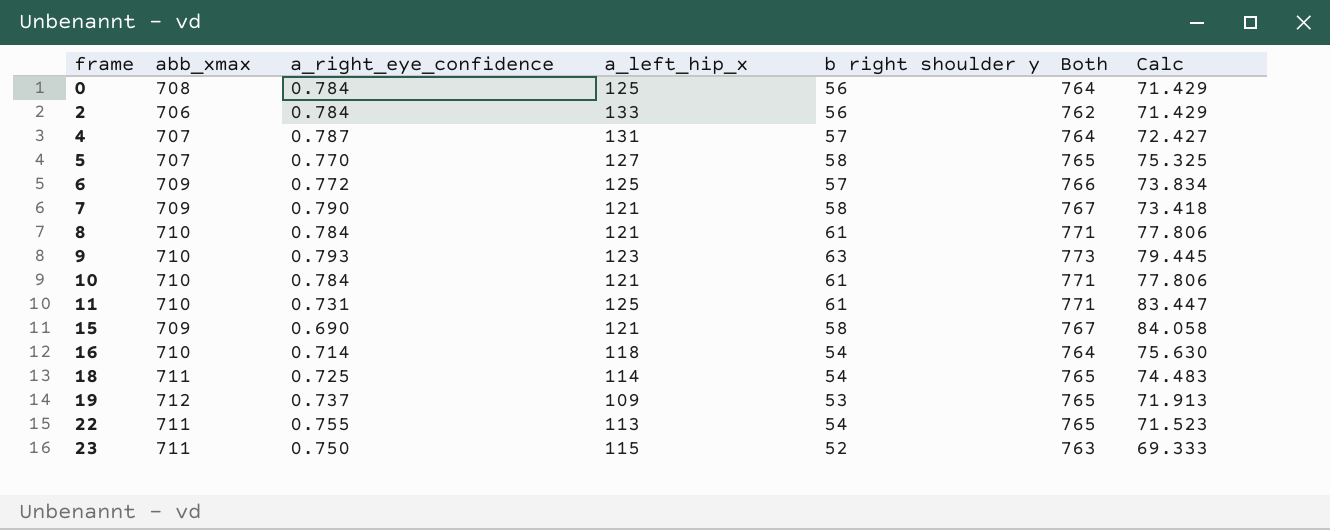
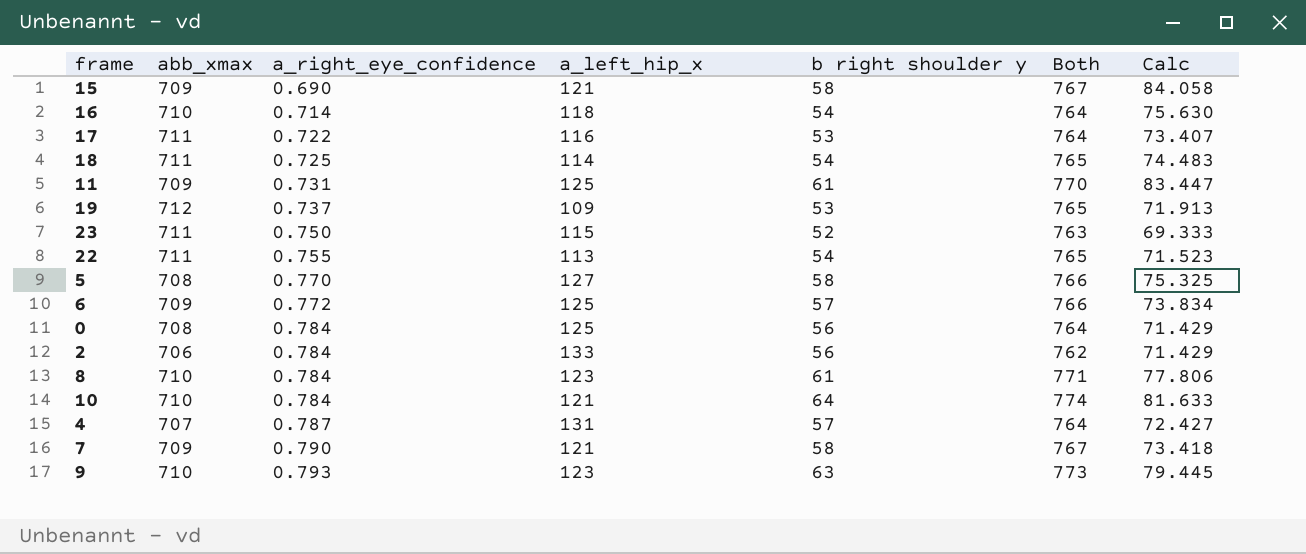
row order: frame ascending -> a_right_eye_confidence ascending
row 17: none -> 711 | 0.722 | 116 | 53 | 764 | 73.407
11 | abb_xmax: 710 -> 709
11 | Both: 771 -> 770
5 | abb_xmax: 707 -> 708
5 | Both: 765 -> 766
8 | a_left_hip_x: 121 -> 123
10 | b right shoulder y: 61 -> 64
10 | Both: 771 -> 774
10 | Calc: 77.806 -> 81.633

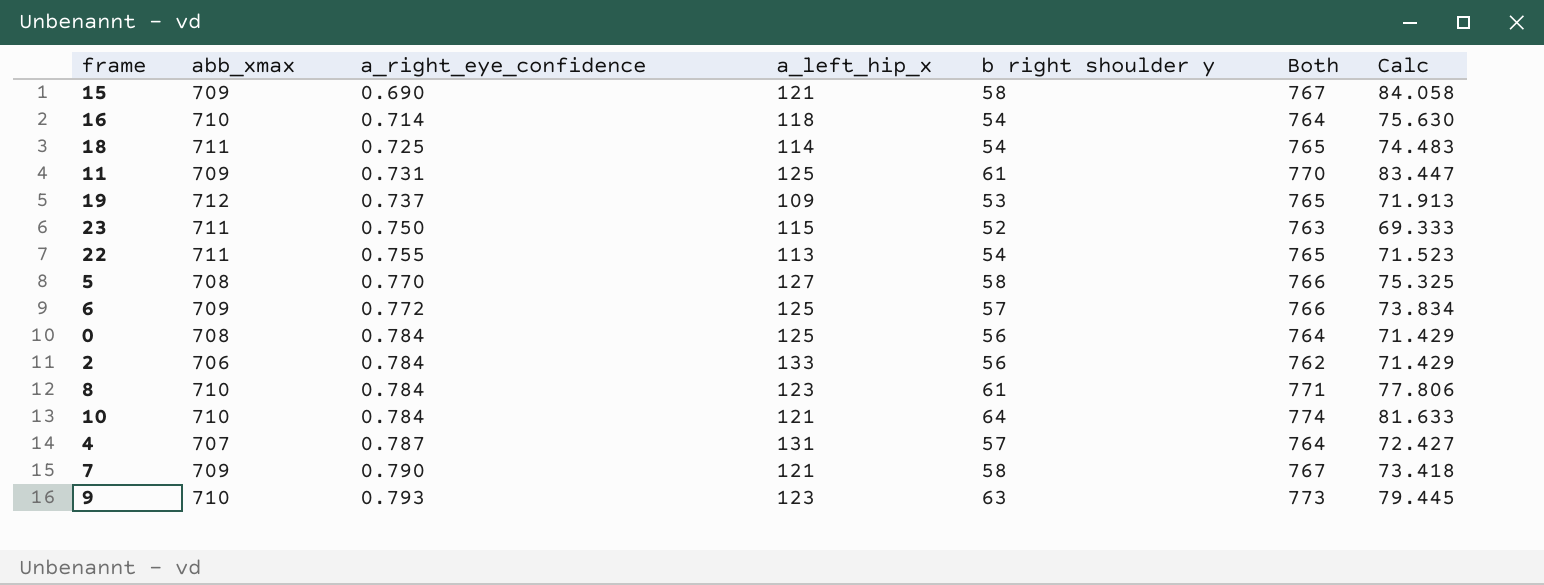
row 17: 711 | 0.722 | 116 | 53 | 764 | 73.407 -> none

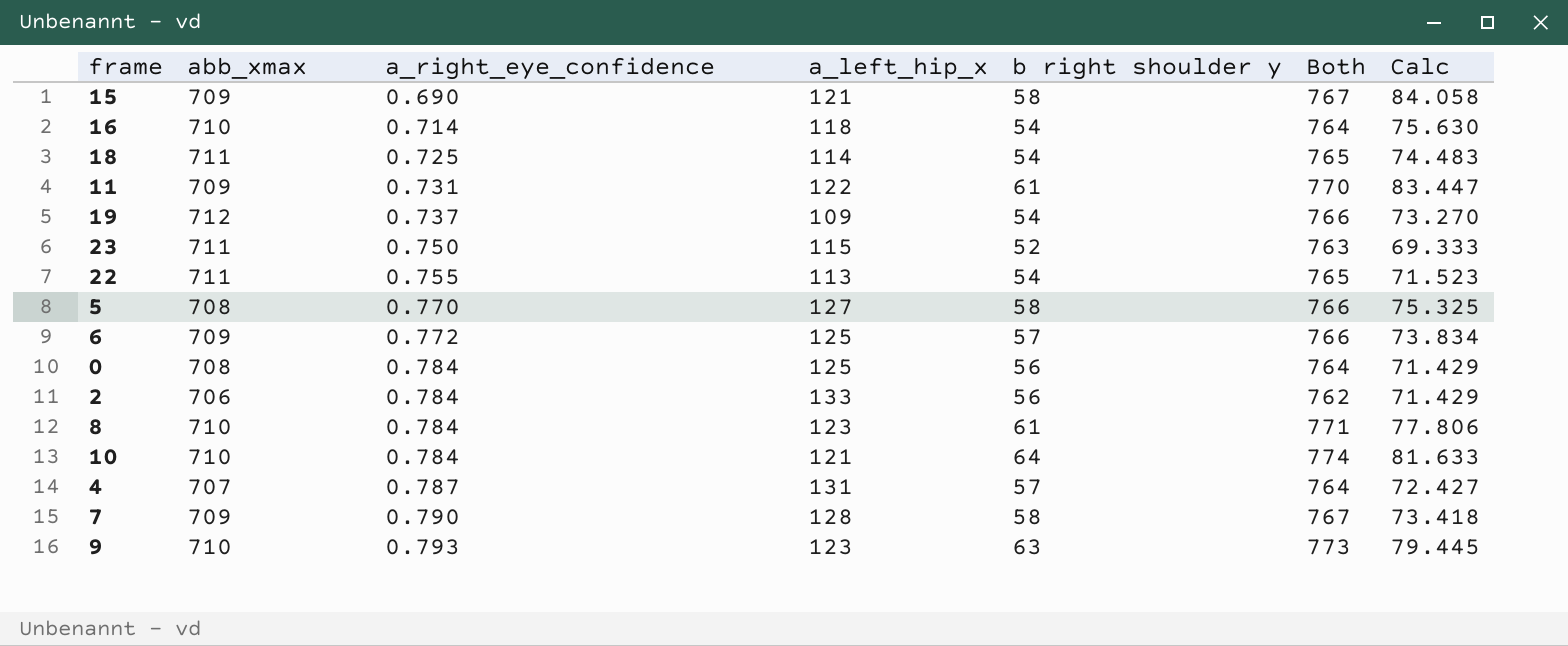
11 | a_left_hip_x: 125 -> 122
19 | b right shoulder y: 53 -> 54
19 | Both: 765 -> 766
19 | Calc: 71.913 -> 73.270
7 | a_left_hip_x: 121 -> 128

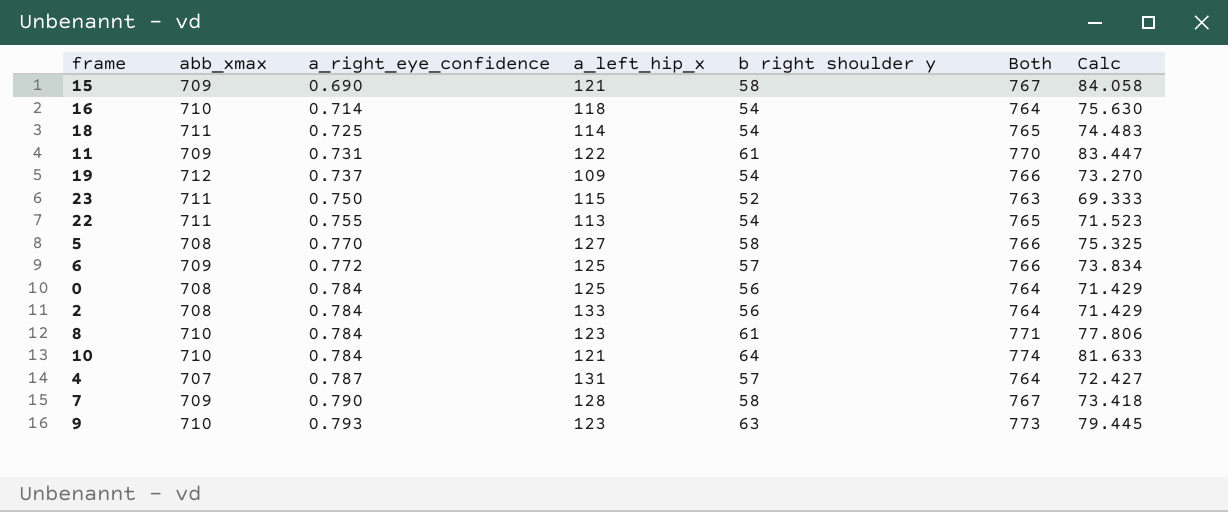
2 | abb_xmax: 706 -> 708
2 | Both: 762 -> 764

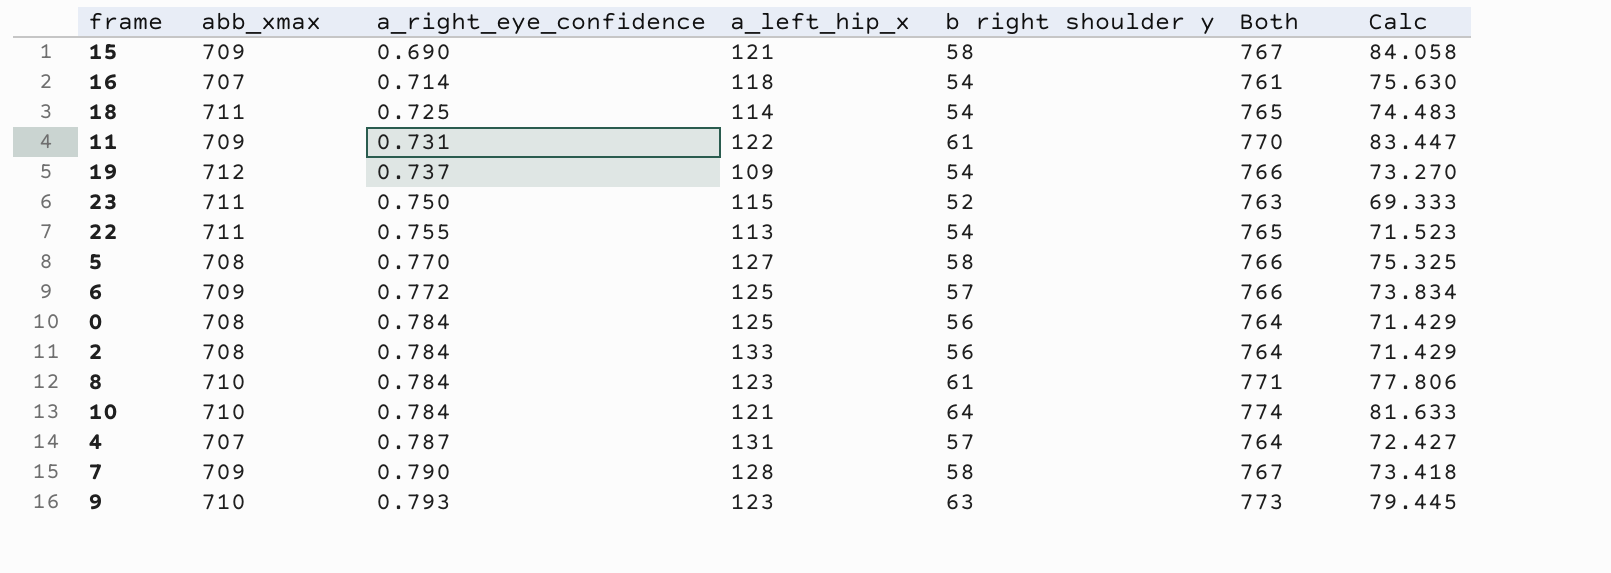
16 | abb_xmax: 710 -> 707
16 | Both: 764 -> 761

